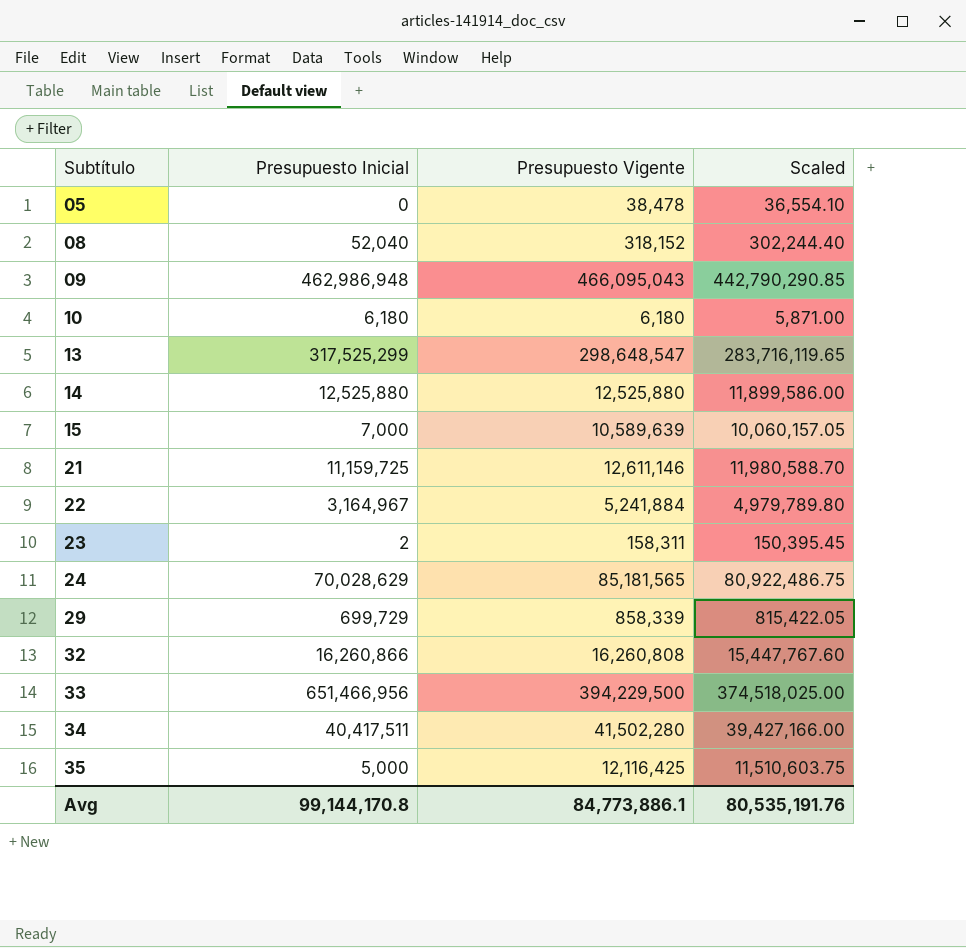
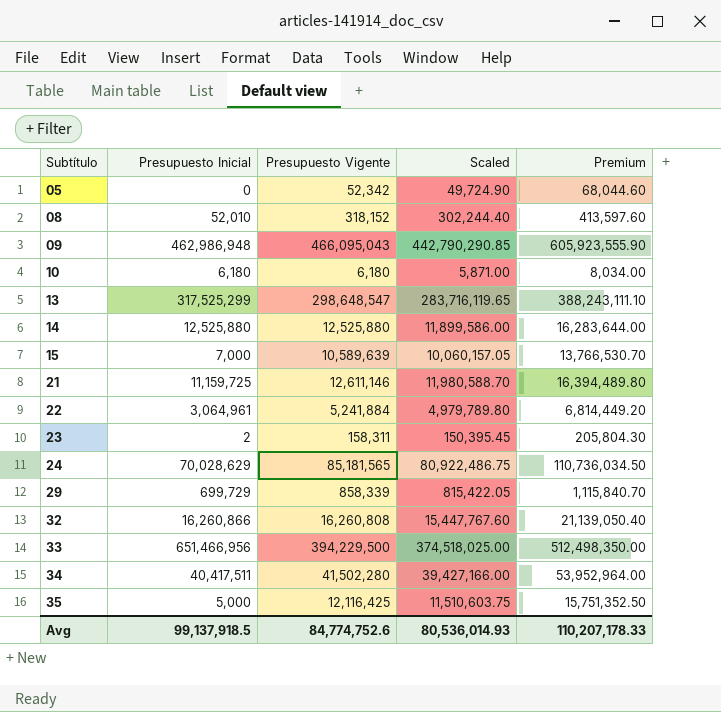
column Premium | formula: none -> [Presupuesto Vigente] * 1.3
05 | Presupuesto Vigente: 38,478 -> 52,342
05 | Scaled: 36,554.10 -> 49,724.90
08 | Presupuesto Inicial: 52,040 -> 52,010
22 | Presupuesto Inicial: 3,164,967 -> 3,064,961
Avg | Presupuesto Inicial: 99,144,170.8 -> 99,137,918.5
Avg | Presupuesto Vigente: 84,773,886.1 -> 84,774,752.6
Avg | Scaled: 80,535,191.76 -> 80,536,014.93

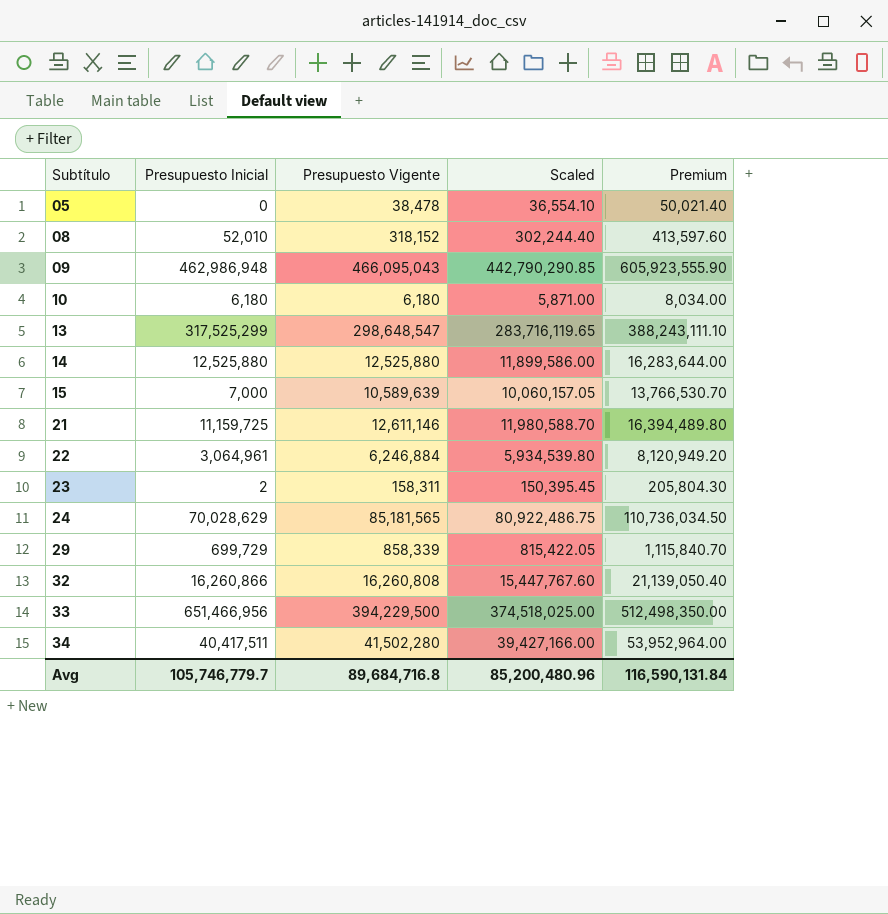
row 35: 5,000 | 12,116,425 | 11,510,603.75 | 15,751,352.50 -> none
05 | Presupuesto Vigente: 52,342 -> 38,478
05 | Scaled: 49,724.90 -> 36,554.10
05 | Premium: 68,044.60 -> 50,021.40
22 | Presupuesto Vigente: 5,241,884 -> 6,246,884
22 | Scaled: 4,979,789.80 -> 5,934,539.80
22 | Premium: 6,814,449.20 -> 8,120,949.20
Avg | Presupuesto Inicial: 99,137,918.5 -> 105,746,779.7
Avg | Presupuesto Vigente: 84,774,752.6 -> 89,684,716.8
Avg | Scaled: 80,536,014.93 -> 85,200,480.96
Avg | Premium: 110,207,178.33 -> 116,590,131.84

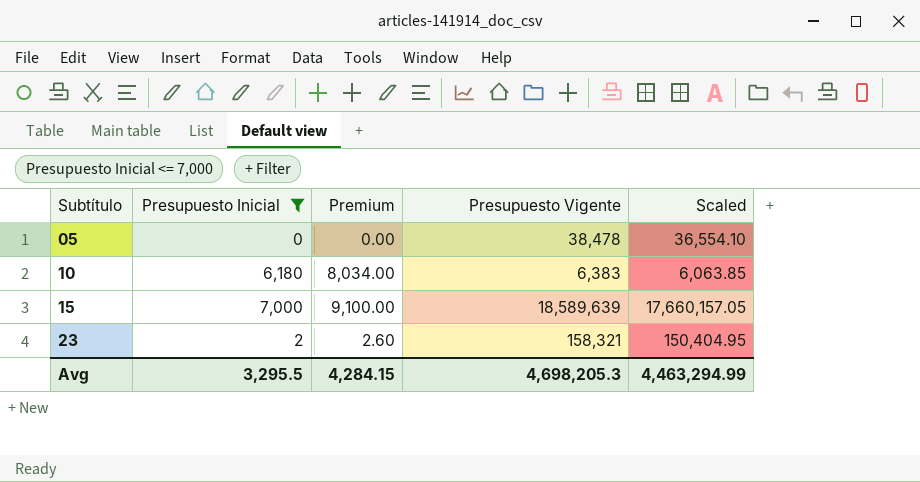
filter: none -> Presupuesto Inicial <= 7,000
column Premium | formula: [Presupuesto Vigente] * 1.3 -> [Presupuesto Inicial] * 1.3
column Premium | position: 5 -> 3
10 | Presupuesto Vigente: 6,180 -> 6,383
10 | Scaled: 5,871.00 -> 6,063.85
15 | Presupuesto Vigente: 10,589,639 -> 18,589,639
15 | Scaled: 10,060,157.05 -> 17,660,157.05
23 | Presupuesto Vigente: 158,311 -> 158,321
23 | Scaled: 150,395.45 -> 150,404.95
Avg | Presupuesto Inicial: 105,746,779.7 -> 3,295.5
Avg | Premium: 116,590,131.84 -> 4,284.15
Avg | Presupuesto Vigente: 89,684,716.8 -> 4,698,205.3
Avg | Scaled: 85,200,480.96 -> 4,463,294.99

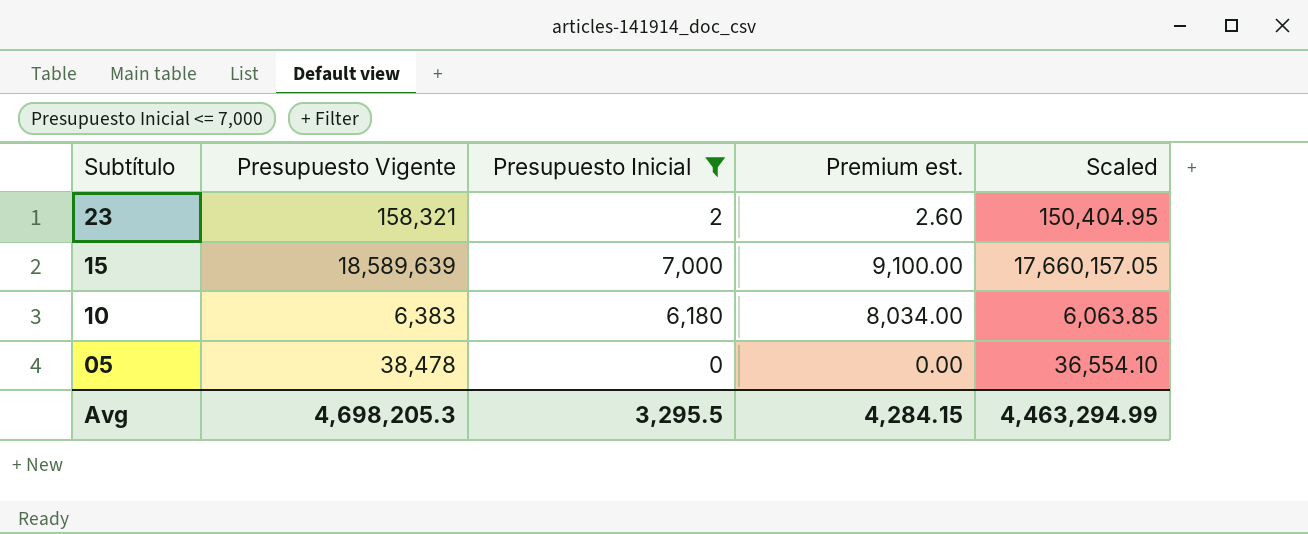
row order: Subtítulo ascending -> Subtítulo descending
column Presupuesto Vigente | position: 4 -> 2
column name: Premium -> Premium est.

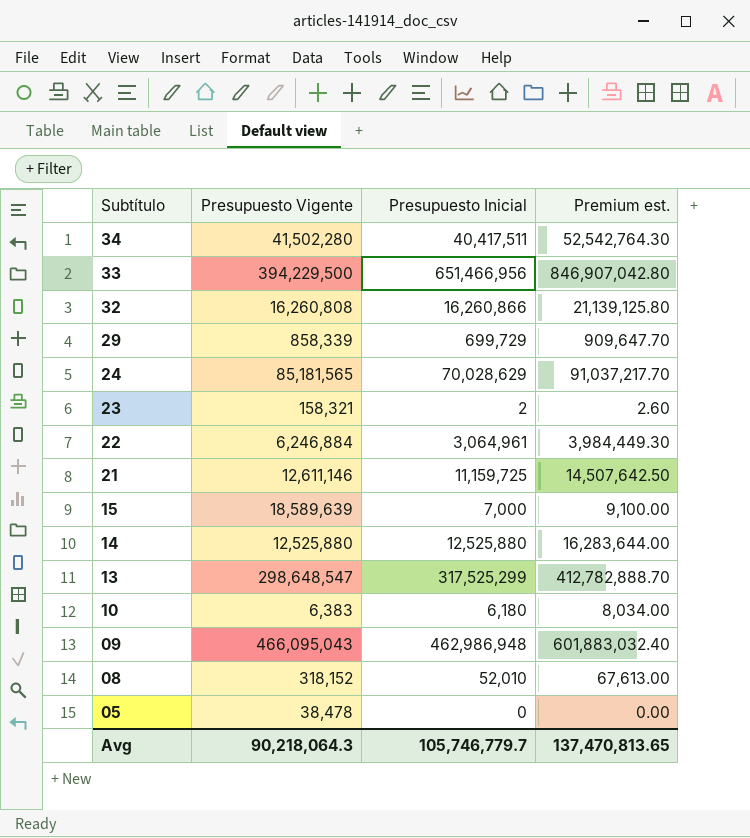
filter: Presupuesto Inicial <= 7,000 -> none
column Scaled | formula: [Presupuesto Vigente] * 0.95 -> none
Avg | Presupuesto Vigente: 4,698,205.3 -> 90,218,064.3
Avg | Presupuesto Inicial: 3,295.5 -> 105,746,779.7
Avg | Premium est.: 4,284.15 -> 137,470,813.65

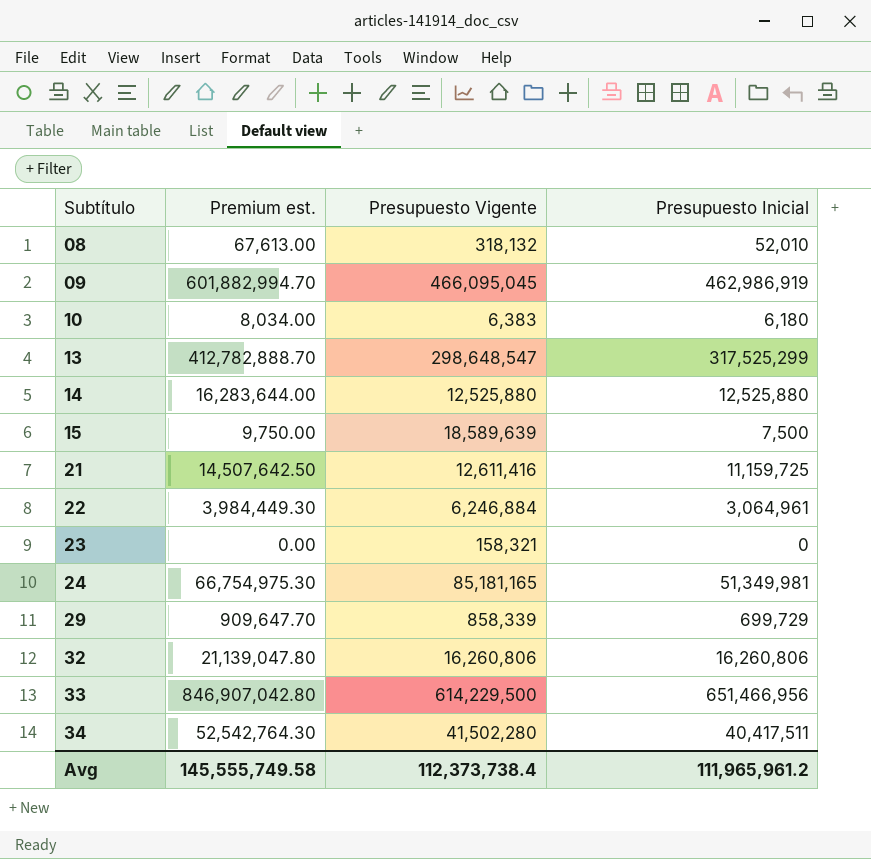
row order: Subtítulo descending -> Subtítulo ascending
column Premium est. | position: 4 -> 2
row 05: 38,478 | 0 | 0.00 -> none
08 | Presupuesto Vigente: 318,152 -> 318,132
09 | Premium est.: 601,883,032.40 -> 601,882,994.70
09 | Presupuesto Vigente: 466,095,043 -> 466,095,045
09 | Presupuesto Inicial: 462,986,948 -> 462,986,919
15 | Premium est.: 9,100.00 -> 9,750.00
15 | Presupuesto Inicial: 7,000 -> 7,500
21 | Presupuesto Vigente: 12,611,146 -> 12,611,416
23 | Premium est.: 2.60 -> 0.00
23 | Presupuesto Inicial: 2 -> 0
24 | Premium est.: 91,037,217.70 -> 66,754,975.30
24 | Presupuesto Vigente: 85,181,565 -> 85,181,165
24 | Presupuesto Inicial: 70,028,629 -> 51,349,981
32 | Premium est.: 21,139,125.80 -> 21,139,047.80
32 | Presupuesto Vigente: 16,260,808 -> 16,260,806
32 | Presupuesto Inicial: 16,260,866 -> 16,260,806
33 | Presupuesto Vigente: 394,229,500 -> 614,229,500
Avg | Premium est.: 137,470,813.65 -> 145,555,749.58
Avg | Presupuesto Vigente: 90,218,064.3 -> 112,373,738.4
Avg | Presupuesto Inicial: 105,746,779.7 -> 111,965,961.2

